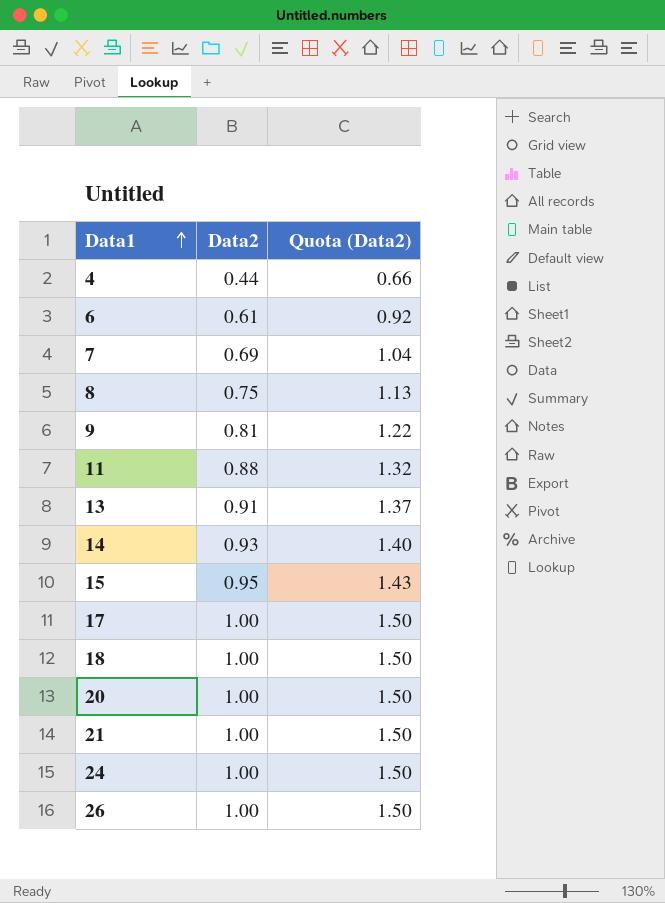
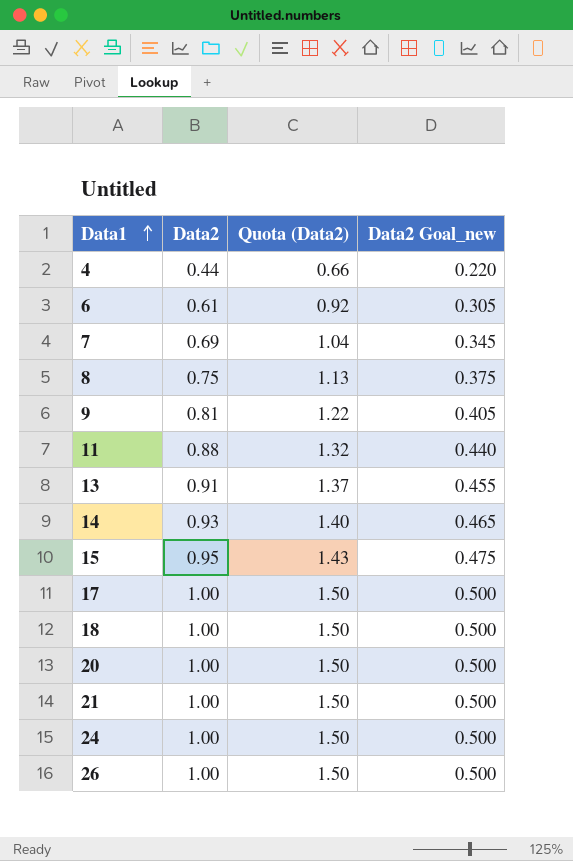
column Data2 Goal_new | formula: none -> [Data2] * 0.5

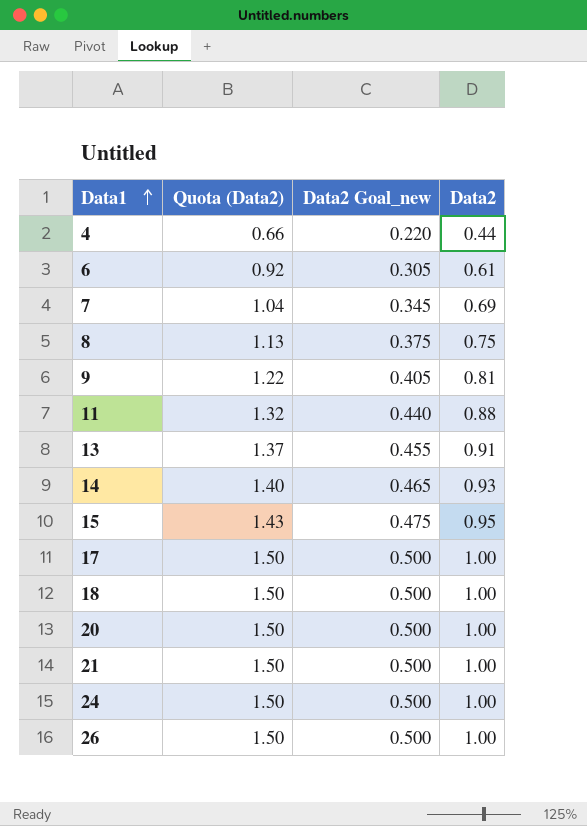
column Data2 | position: 2 -> 4

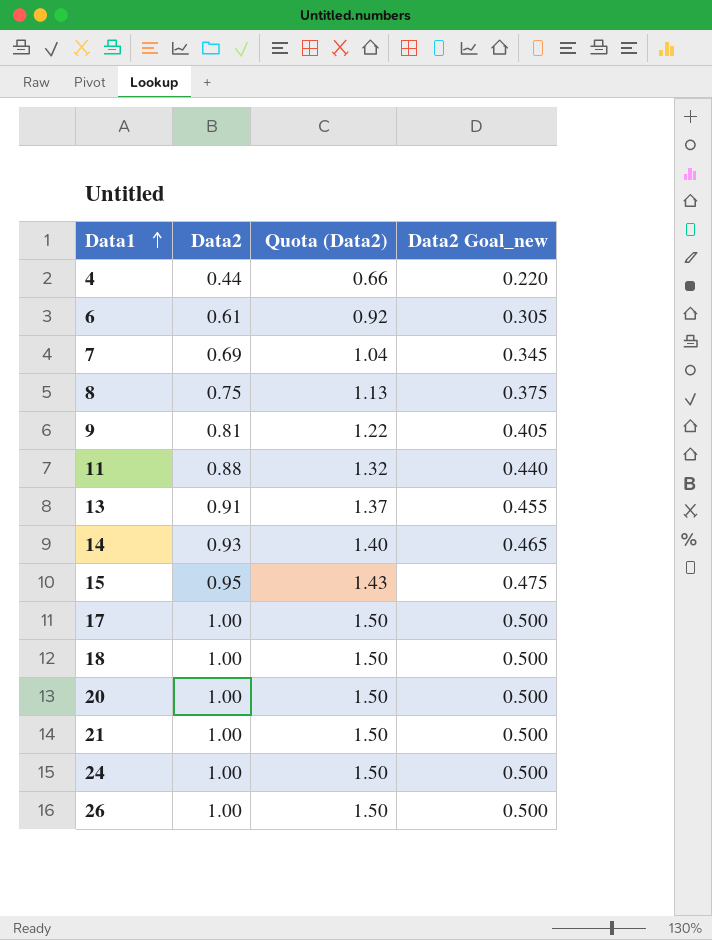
column Data2 | position: 4 -> 2

